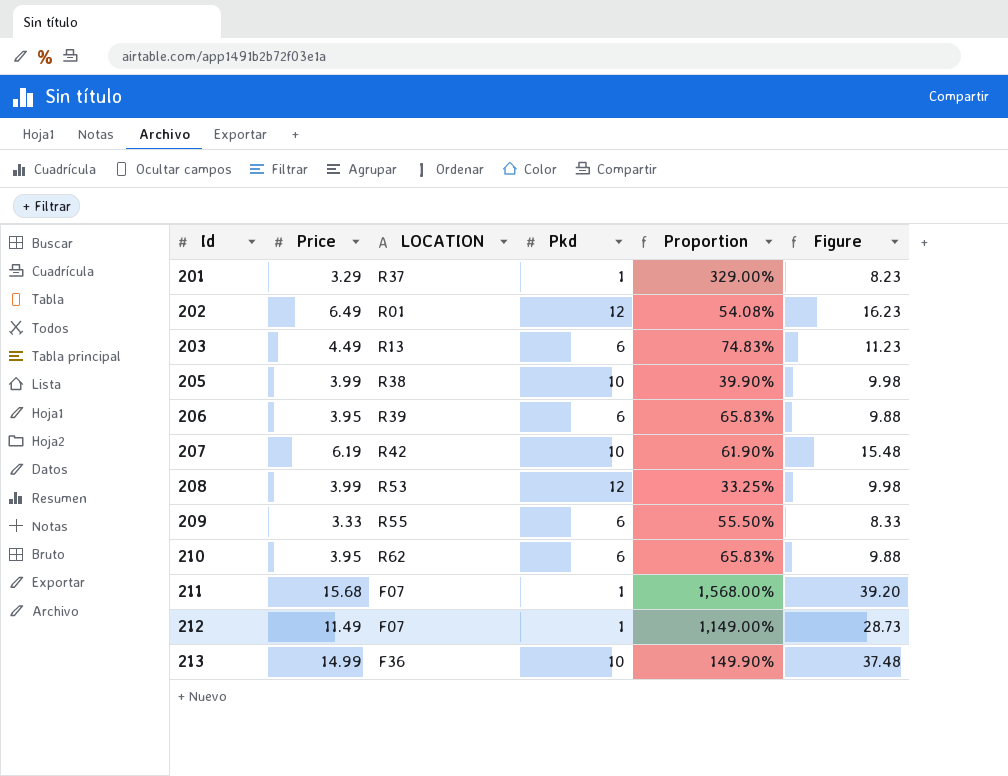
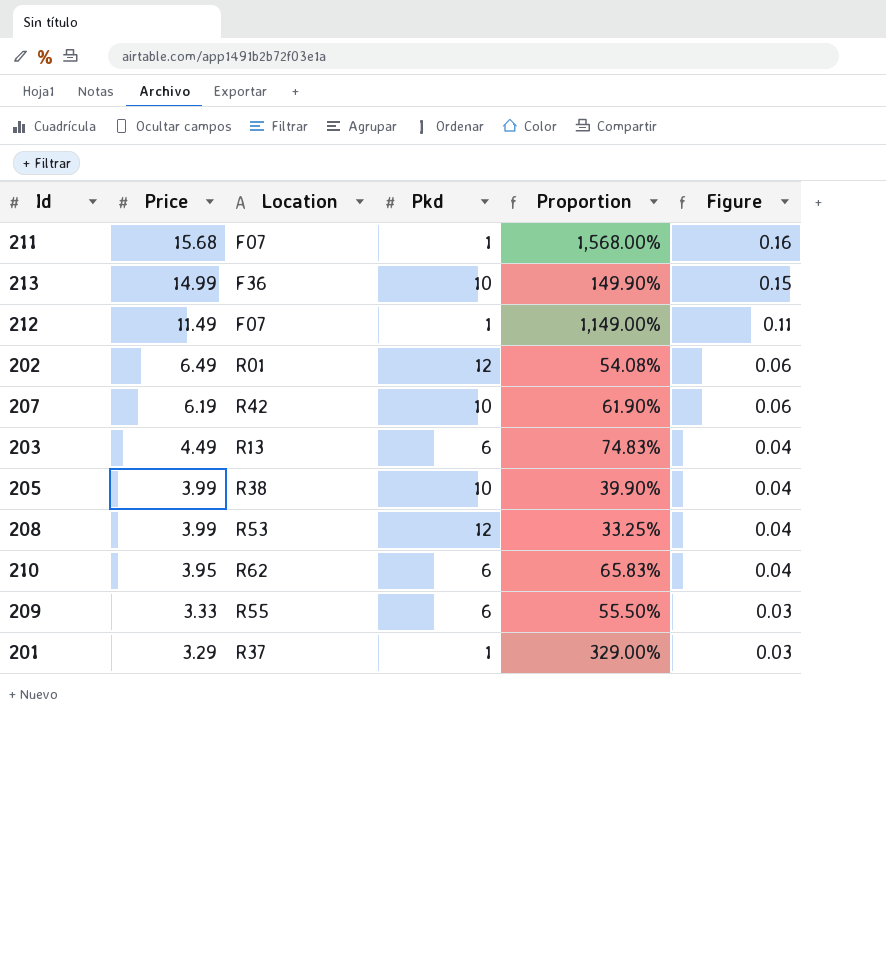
row order: Id ascending -> Price descending
column name: LOCATION -> Location
column Figure | formula: [Price] * 2.5 -> [Price] * 0.01
row 206: 3.95 | R39 | 6 | 65.83% | 9.88 -> none

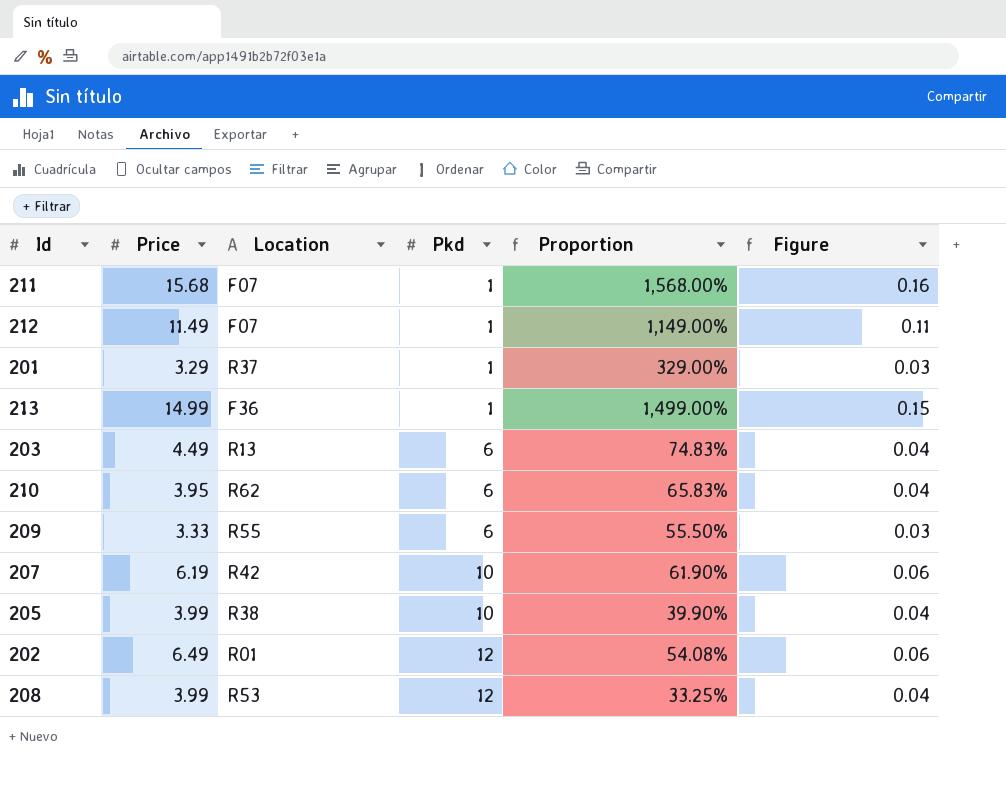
row order: Price descending -> Pkd ascending
213 | Pkd: 10 -> 1
213 | Proportion: 149.90% -> 1,499.00%

